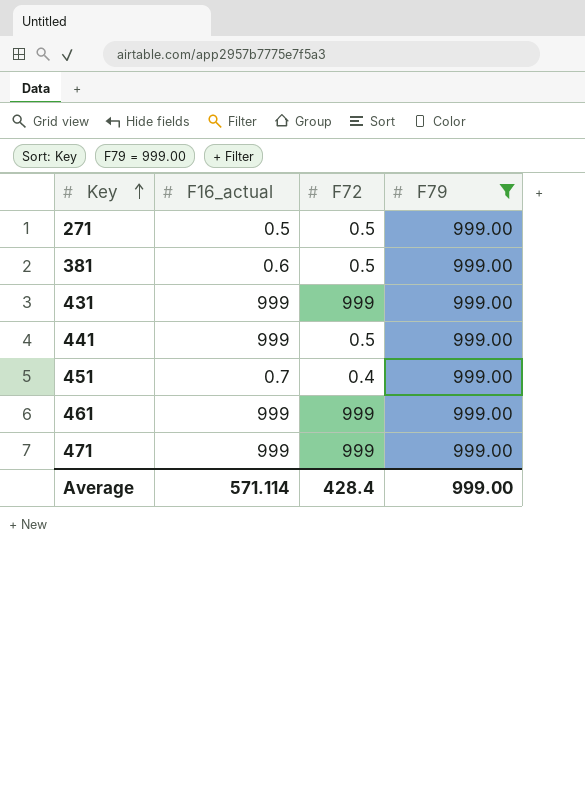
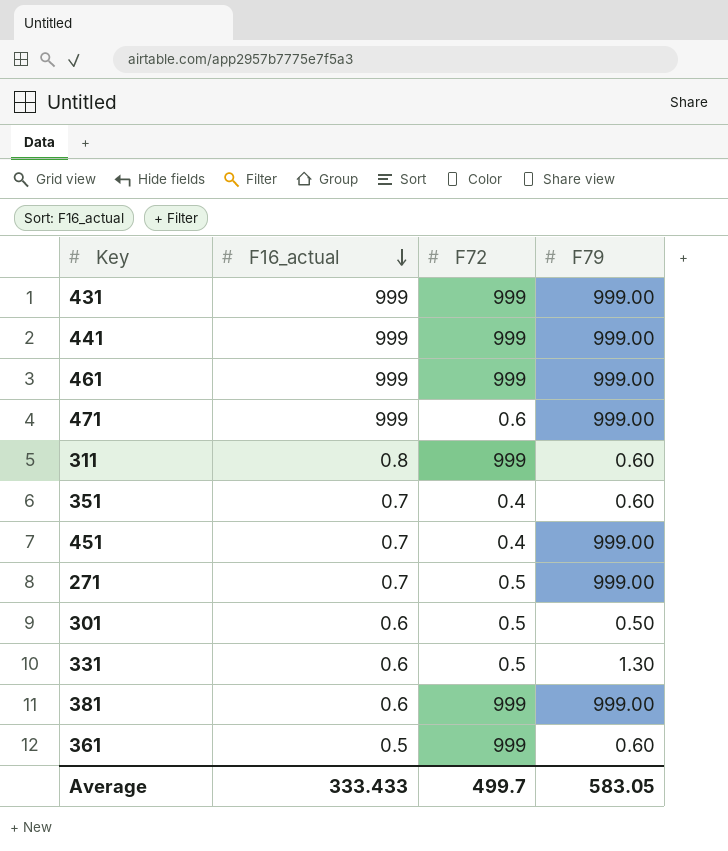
filter: F79 = 999.00 -> none
row order: Key ascending -> F16_actual descending
441 | F72: 0.5 -> 999
471 | F72: 999 -> 0.6
271 | F16_actual: 0.5 -> 0.7
381 | F72: 0.5 -> 999
Average | F16_actual: 571.114 -> 333.433
Average | F72: 428.4 -> 499.7
Average | F79: 999.00 -> 583.05

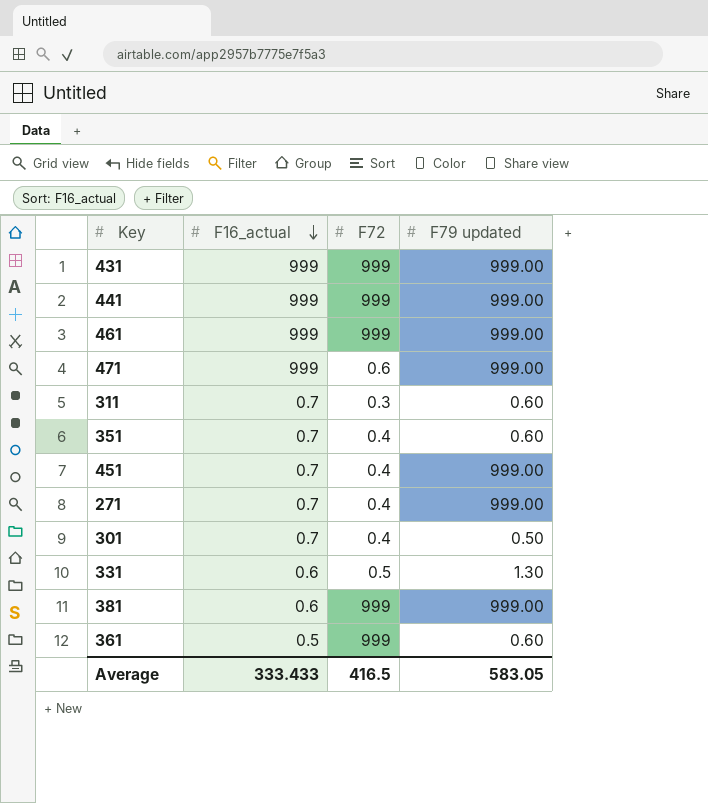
column name: F79 -> F79 updated
311 | F16_actual: 0.8 -> 0.7
311 | F72: 999 -> 0.3
271 | F72: 0.5 -> 0.4
301 | F16_actual: 0.6 -> 0.7
301 | F72: 0.5 -> 0.4
Average | F72: 499.7 -> 416.5

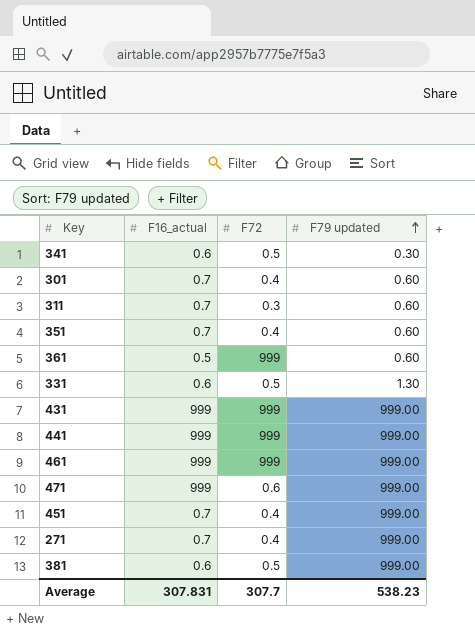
row order: F16_actual descending -> F79 updated ascending
row 341: none -> 0.6 | 0.5 | 0.30
301 | F79 updated: 0.50 -> 0.60
381 | F72: 999 -> 0.5
Average | F16_actual: 333.433 -> 307.831
Average | F72: 416.5 -> 307.7
Average | F79 updated: 583.05 -> 538.23

